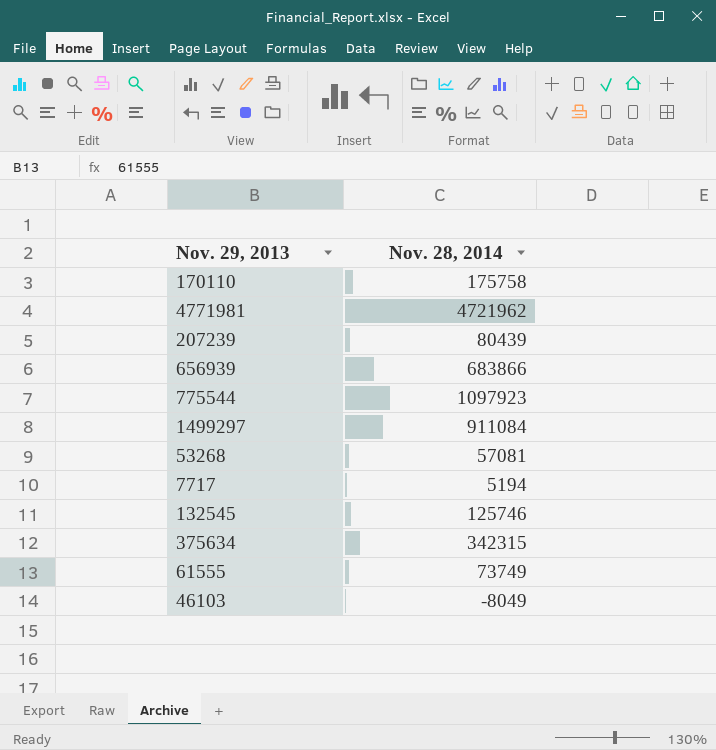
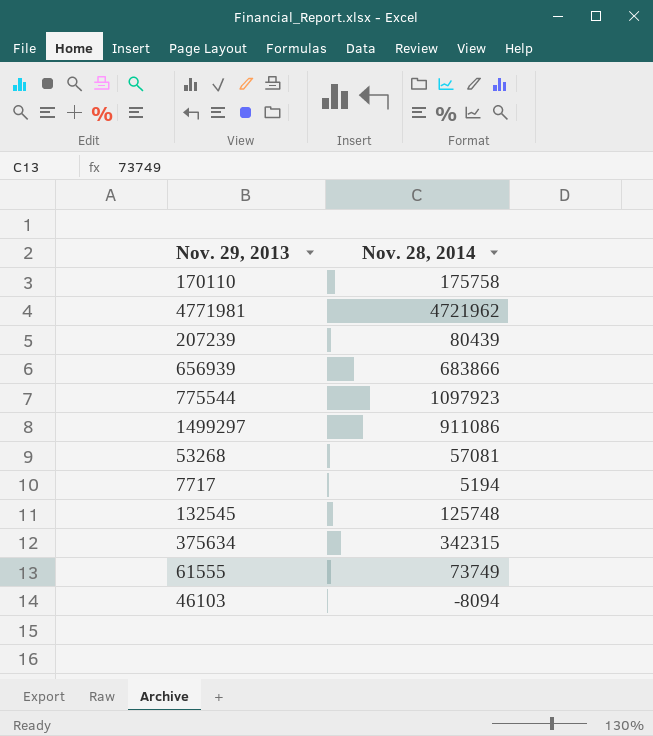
1499297 | Nov. 28, 2014: 911084 -> 911086
132545 | Nov. 28, 2014: 125746 -> 125748
46103 | Nov. 28, 2014: -8049 -> -8094

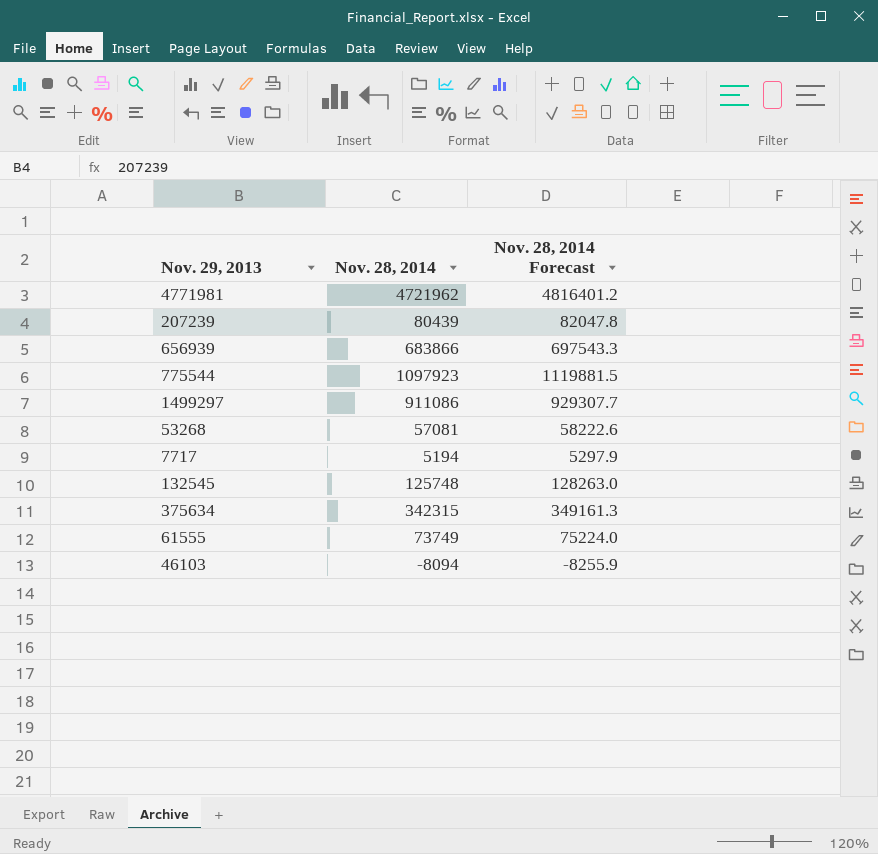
column Nov. 28, 2014 Forecast | formula: none -> [Nov. 28, 2014] * 1.02
row 170110: 175758 -> none

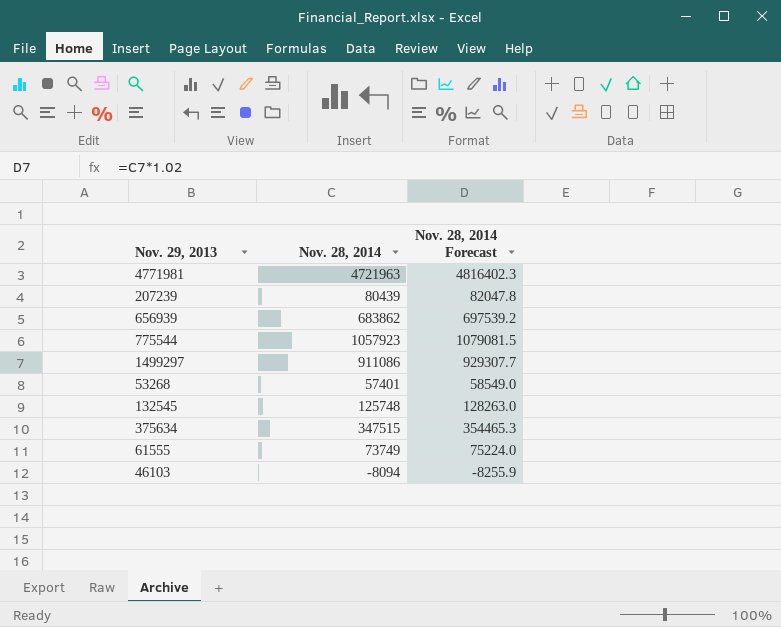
row 7717: 5194 | 5297.9 -> none
4771981 | Nov. 28, 2014: 4721962 -> 4721963
4771981 | Nov. 28, 2014 Forecast: 4816401.2 -> 4816402.3
656939 | Nov. 28, 2014: 683866 -> 683862
656939 | Nov. 28, 2014 Forecast: 697543.3 -> 697539.2
775544 | Nov. 28, 2014: 1097923 -> 1057923
775544 | Nov. 28, 2014 Forecast: 1119881.5 -> 1079081.5
53268 | Nov. 28, 2014: 57081 -> 57401
53268 | Nov. 28, 2014 Forecast: 58222.6 -> 58549.0
375634 | Nov. 28, 2014: 342315 -> 347515
375634 | Nov. 28, 2014 Forecast: 349161.3 -> 354465.3

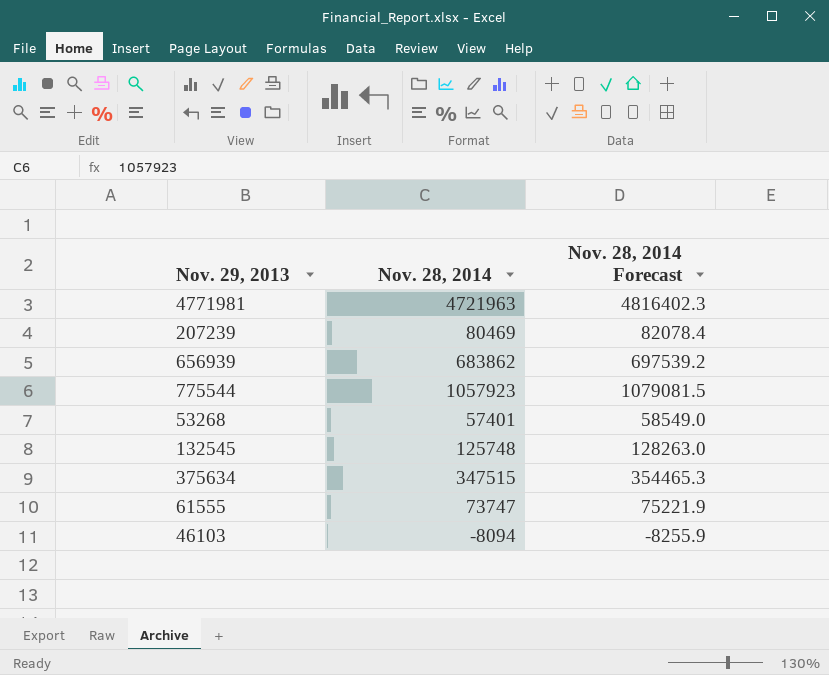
row 1499297: 911086 | 929307.7 -> none
207239 | Nov. 28, 2014: 80439 -> 80469
207239 | Nov. 28, 2014 Forecast: 82047.8 -> 82078.4
61555 | Nov. 28, 2014: 73749 -> 73747
61555 | Nov. 28, 2014 Forecast: 75224.0 -> 75221.9

